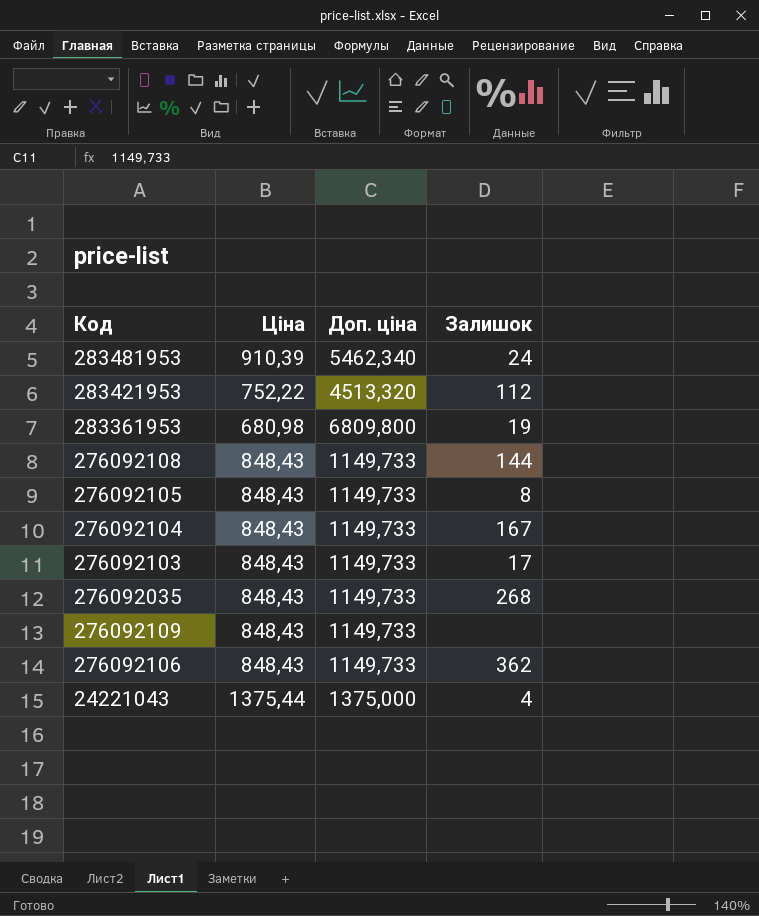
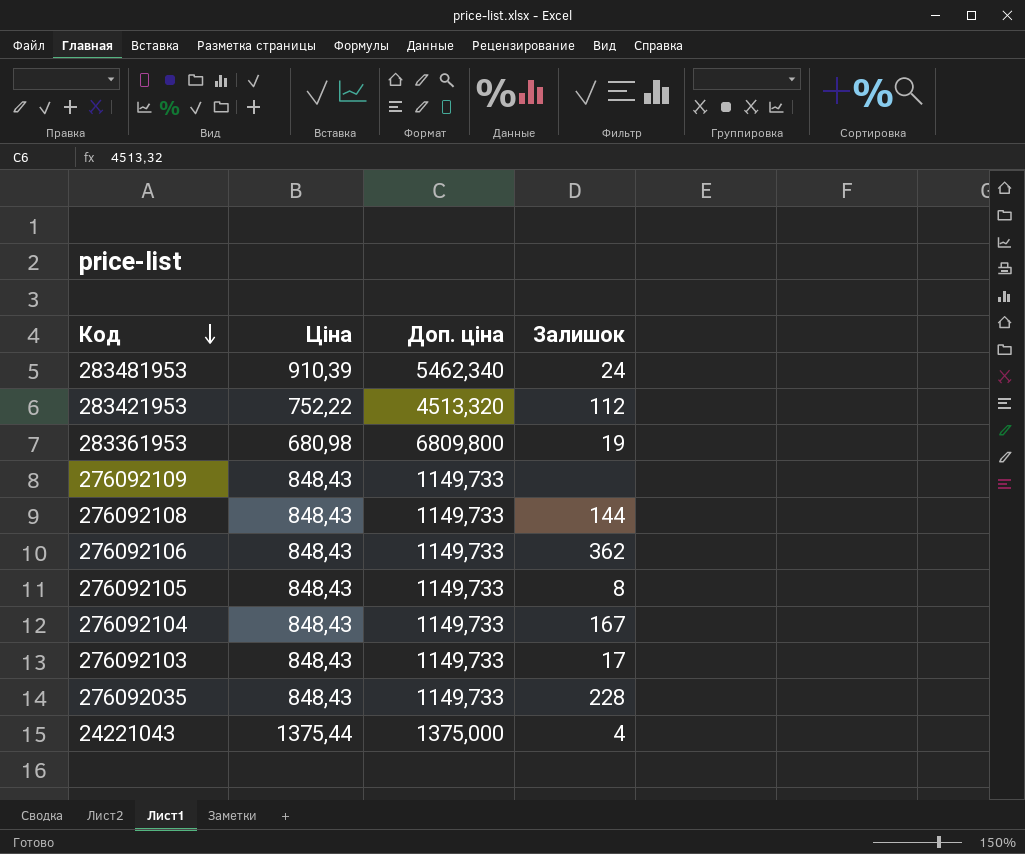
row order: none -> Код descending
276092035 | Залишок: 268 -> 228

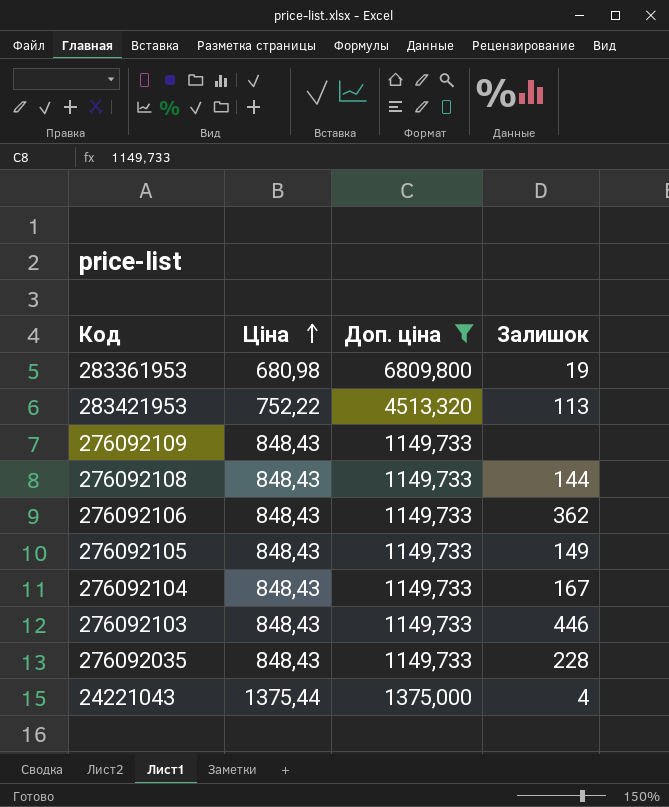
filter: none -> Доп. ціна != 5462,340
row order: Код descending -> Ціна ascending
283421953 | Залишок: 112 -> 113
276092105 | Залишок: 8 -> 149
276092103 | Залишок: 17 -> 446

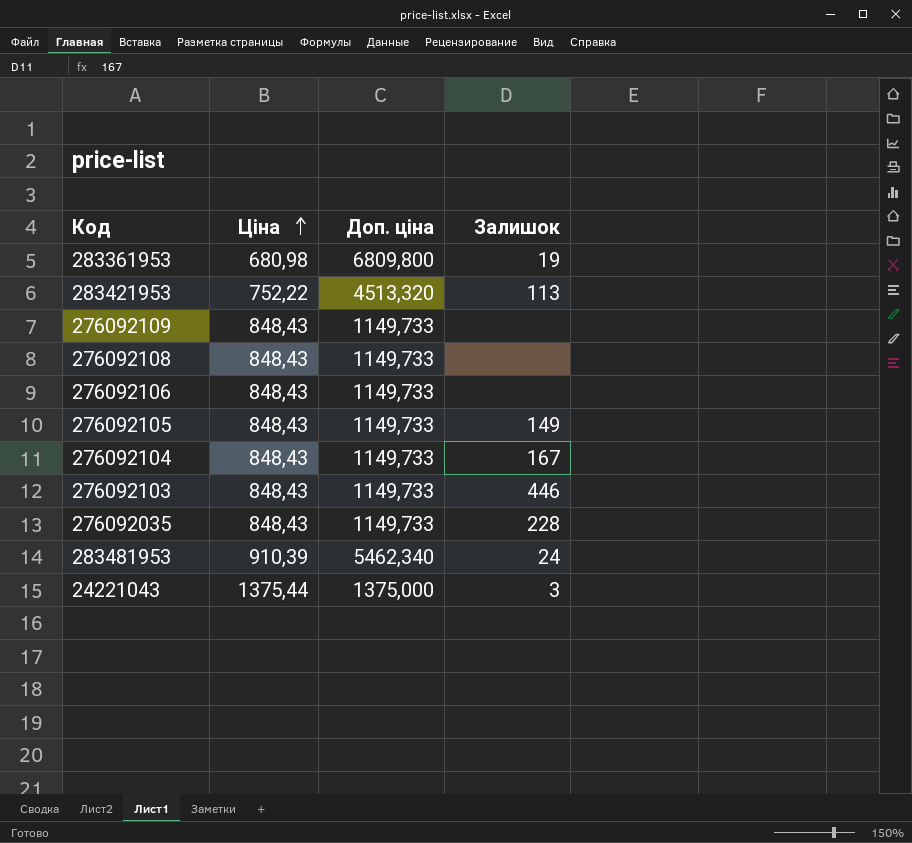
filter: Доп. ціна != 5462,340 -> none
276092108 | Залишок: 144 -> none
276092106 | Залишок: 362 -> none
24221043 | Залишок: 4 -> 3

